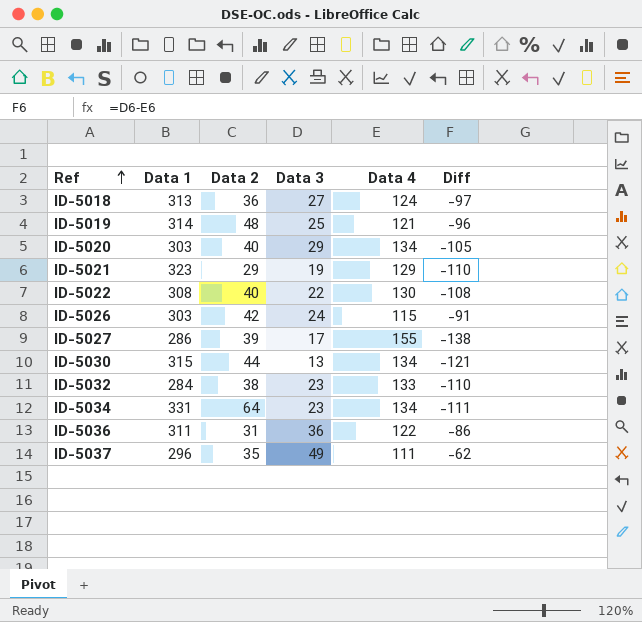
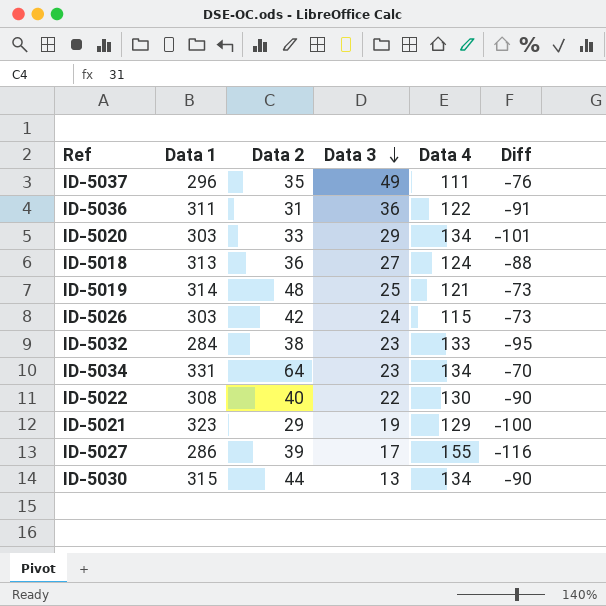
row order: Ref ascending -> Data 3 descending
column Diff | formula: [Data 3] - [Data 4] -> [Data 2] - [Data 4]
ID-5020 | Data 2: 40 -> 33

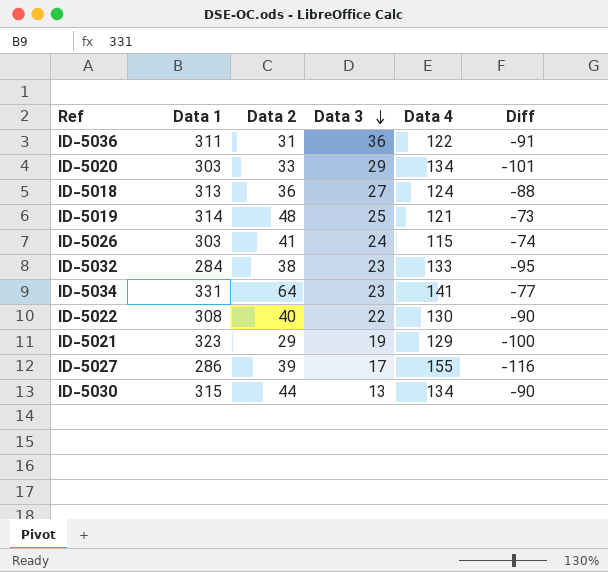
row ID-5037: 296 | 35 | 49 | 111 | -76 -> none
ID-5026 | Data 2: 42 -> 41
ID-5026 | Diff: -73 -> -74
ID-5034 | Data 4: 134 -> 141
ID-5034 | Diff: -70 -> -77

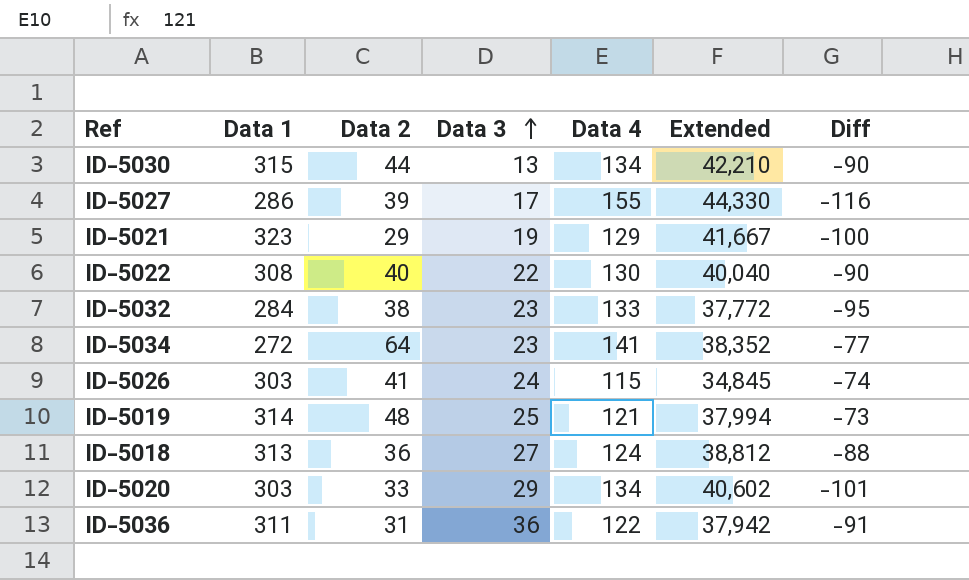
row order: Data 3 descending -> Data 3 ascending
column Extended | formula: none -> [Data 1] * [Data 4]
ID-5034 | Data 1: 331 -> 272

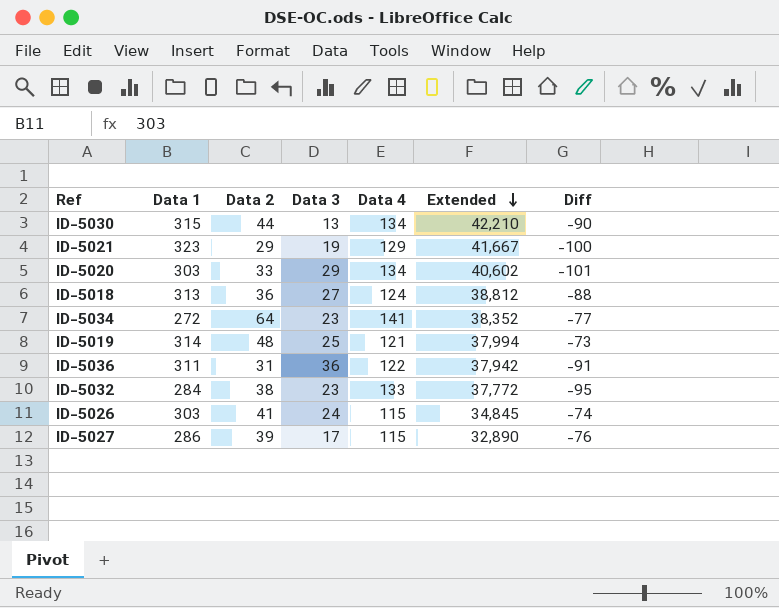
row order: Data 3 ascending -> Extended descending
row ID-5022: 308 | 40 | 22 | 130 | 40,040 | -90 -> none
ID-5027 | Data 4: 155 -> 115
ID-5027 | Extended: 44,330 -> 32,890
ID-5027 | Diff: -116 -> -76

